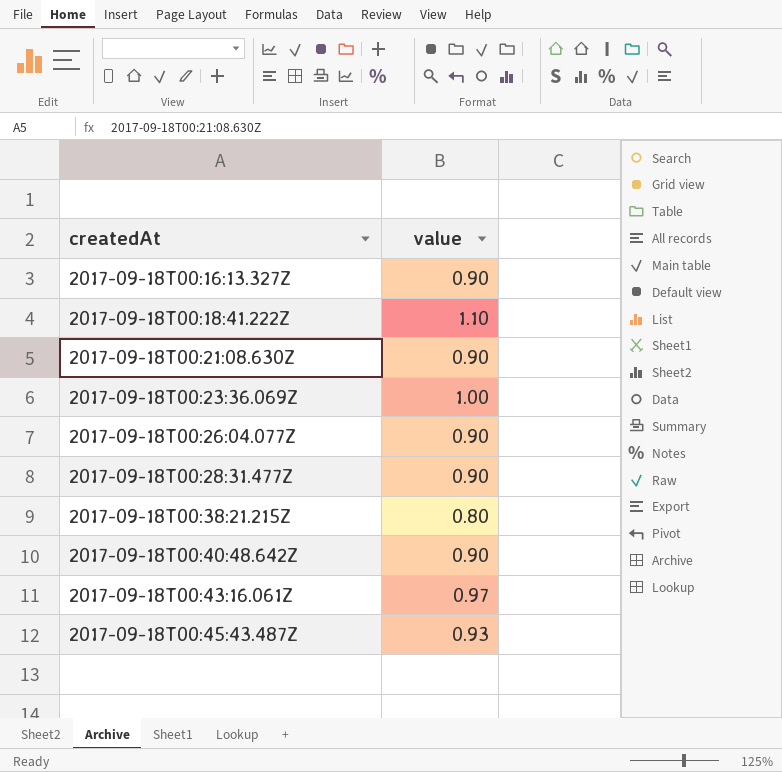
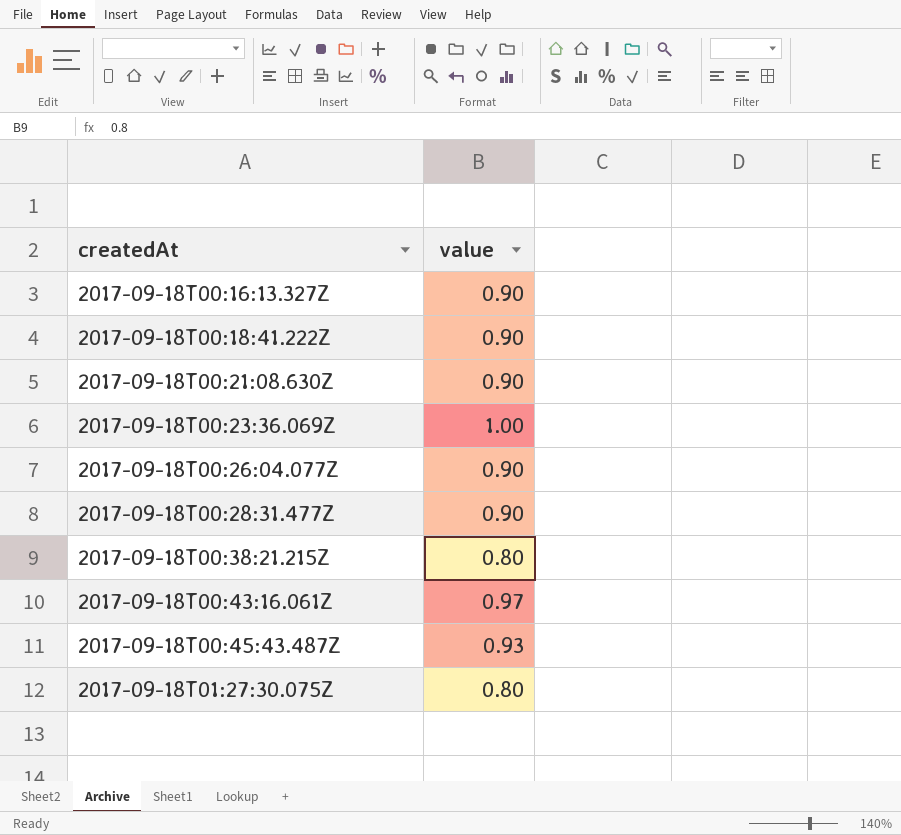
row 2017-09-18T00:40:48.642Z: 0.90 -> none
2017-09-18T00:18:41.222Z | value: 1.10 -> 0.90
row 2017-09-18T01:27:30.075Z: none -> 0.80

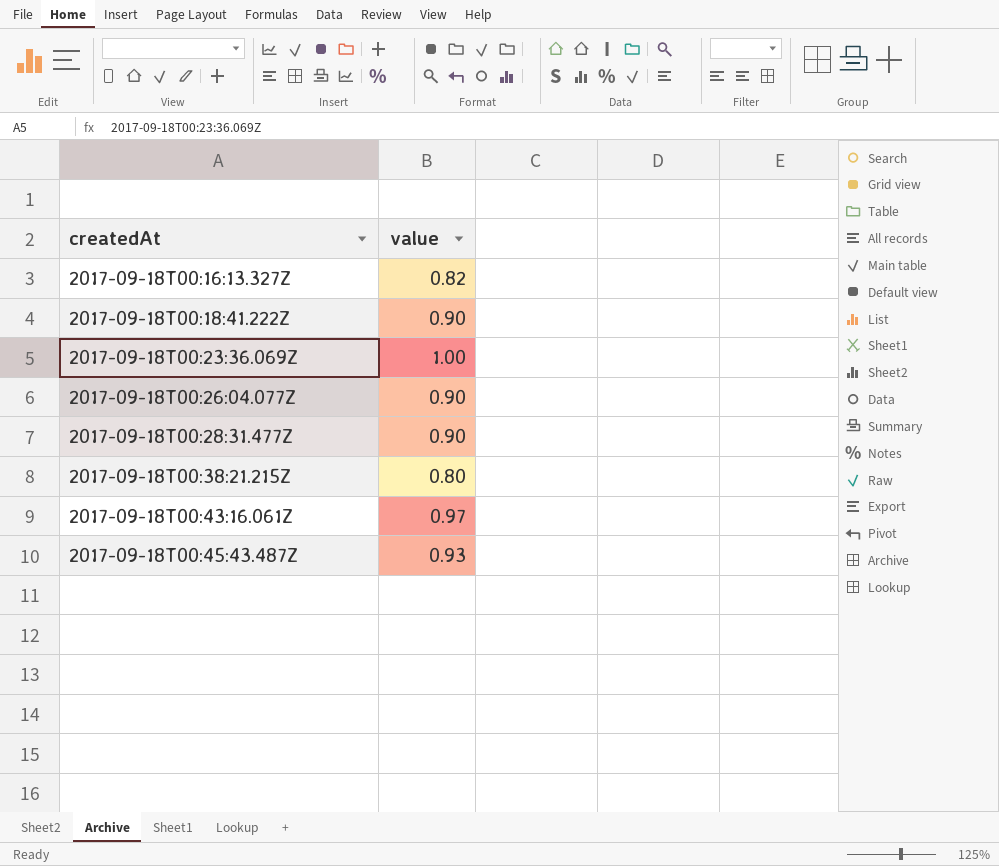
row 2017-09-18T00:21:08.630Z: 0.90 -> none
row 2017-09-18T01:27:30.075Z: 0.80 -> none
2017-09-18T00:16:13.327Z | value: 0.90 -> 0.82

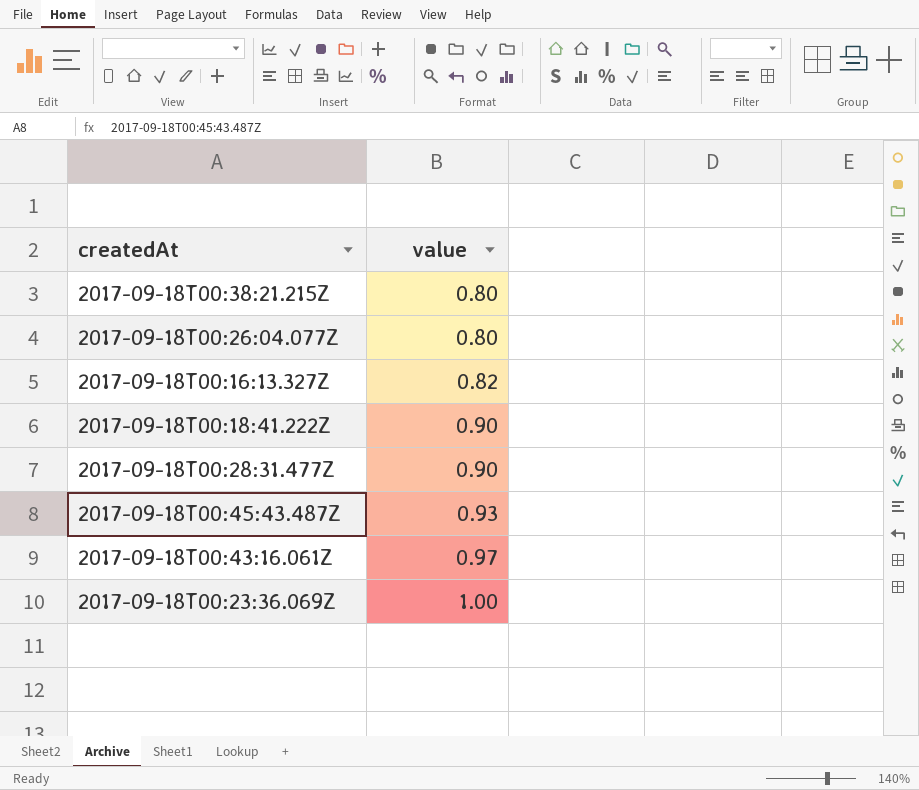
row order: createdAt ascending -> value ascending
2017-09-18T00:26:04.077Z | value: 0.90 -> 0.80

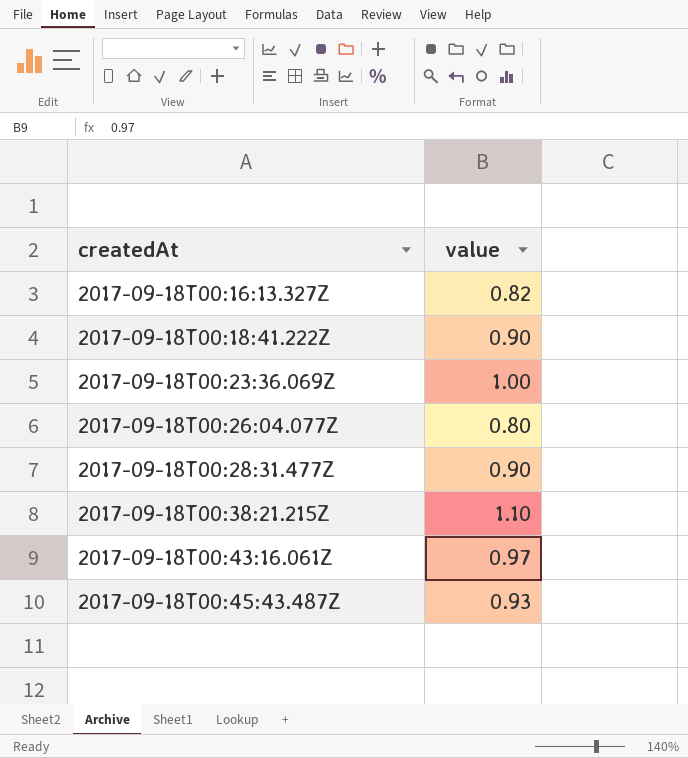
row order: value ascending -> createdAt ascending
2017-09-18T00:38:21.215Z | value: 0.80 -> 1.10

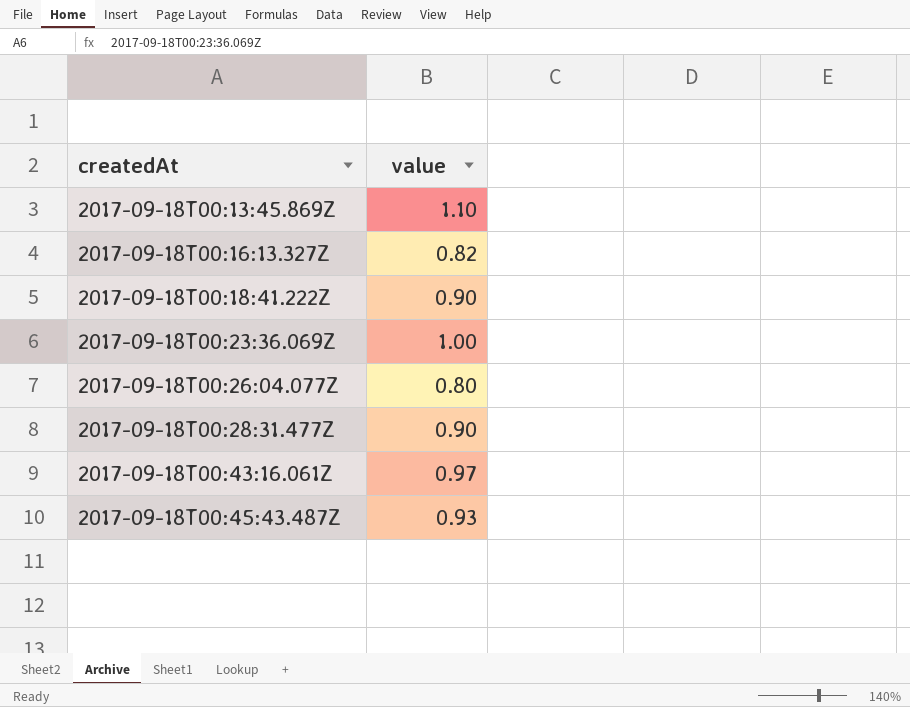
row 2017-09-18T00:38:21.215Z: 1.10 -> none
row 2017-09-18T00:13:45.869Z: none -> 1.10

